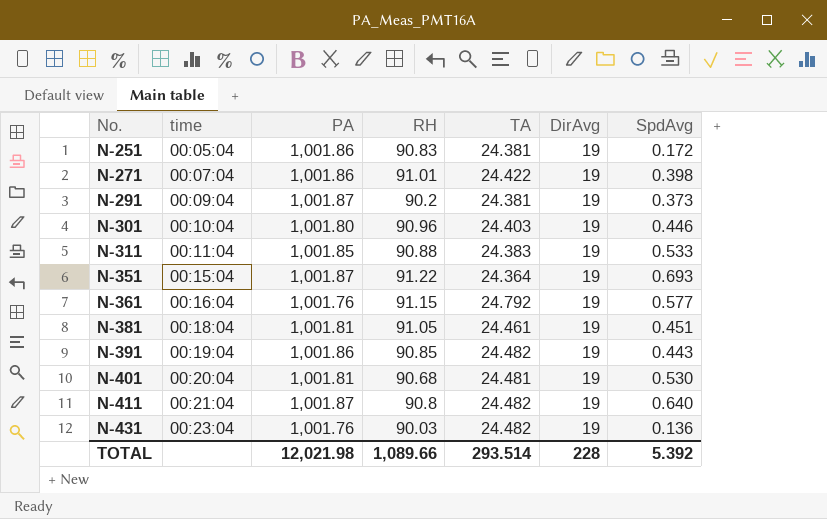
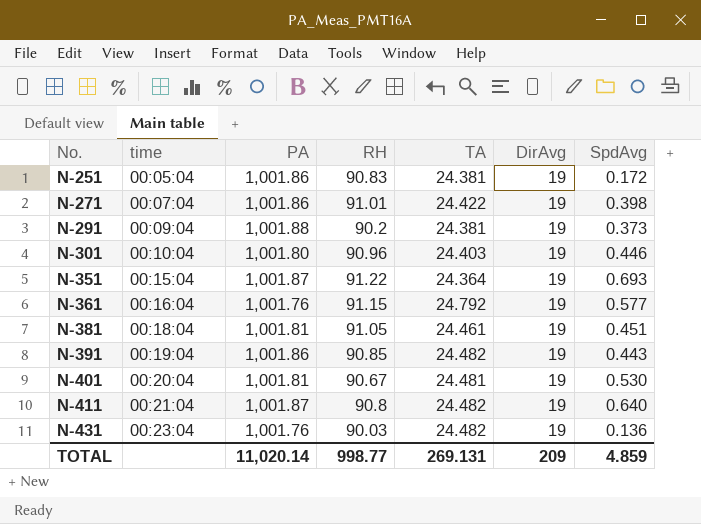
row N-311: 00:11:04 | 1,001.85 | 90.88 | 24.383 | 19 | 0.533 -> none
N-291 | PA: 1,001.87 -> 1,001.88
N-401 | RH: 90.68 -> 90.67
TOTAL | PA: 12,021.98 -> 11,020.14
TOTAL | RH: 1,089.66 -> 998.77
TOTAL | TA: 293.514 -> 269.131
TOTAL | DirAvg: 228 -> 209
TOTAL | SpdAvg: 5.392 -> 4.859

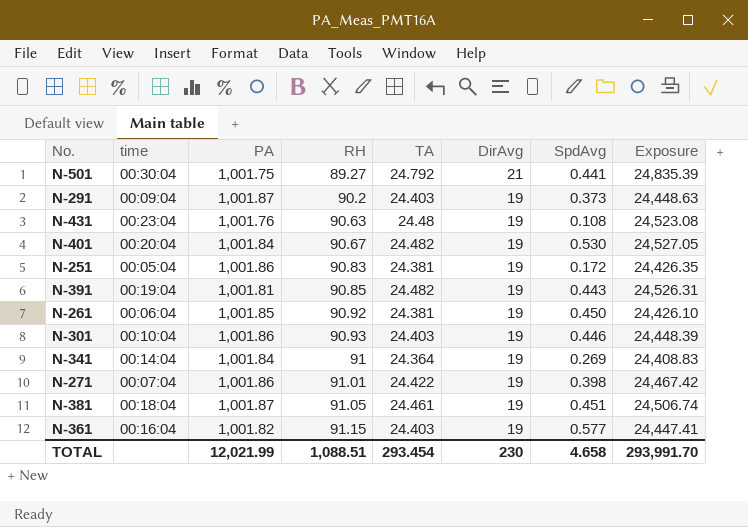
row order: No. ascending -> RH ascending
column Exposure | formula: none -> [PA] * [TA]
row N-351: 00:15:04 | 1,001.87 | 91.22 | 24.364 | 19 | 0.693 -> none
row N-411: 00:21:04 | 1,001.87 | 90.8 | 24.482 | 19 | 0.640 -> none
row N-501: none -> 00:30:04 | 1,001.75 | 89.27 | 24.792 | 21 | 0.441 | 24,835.39
N-291 | PA: 1,001.88 -> 1,001.87
N-291 | TA: 24.381 -> 24.403
N-431 | RH: 90.03 -> 90.63
N-431 | TA: 24.482 -> 24.48
N-431 | SpdAvg: 0.136 -> 0.108
N-401 | PA: 1,001.81 -> 1,001.84
N-401 | TA: 24.481 -> 24.482
N-391 | PA: 1,001.86 -> 1,001.81
row N-261: none -> 00:06:04 | 1,001.85 | 90.92 | 24.381 | 19 | 0.450 | 24,426.10
N-301 | PA: 1,001.80 -> 1,001.86
N-301 | RH: 90.96 -> 90.93
row N-341: none -> 00:14:04 | 1,001.84 | 91 | 24.364 | 19 | 0.269 | 24,408.83
N-381 | PA: 1,001.81 -> 1,001.87
N-361 | PA: 1,001.76 -> 1,001.82
N-361 | TA: 24.792 -> 24.403
TOTAL | PA: 11,020.14 -> 12,021.99
TOTAL | RH: 998.77 -> 1,088.51
TOTAL | TA: 269.131 -> 293.454
TOTAL | DirAvg: 209 -> 230
TOTAL | SpdAvg: 4.859 -> 4.658

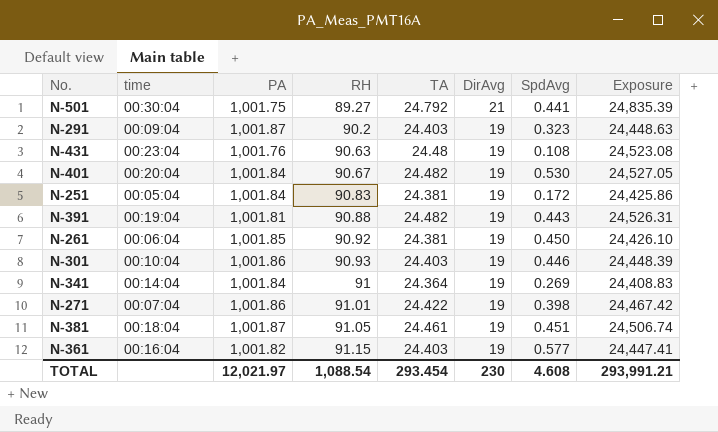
N-291 | SpdAvg: 0.373 -> 0.323
N-251 | PA: 1,001.86 -> 1,001.84
N-251 | Exposure: 24,426.35 -> 24,425.86
N-391 | RH: 90.85 -> 90.88
TOTAL | PA: 12,021.99 -> 12,021.97
TOTAL | RH: 1,088.51 -> 1,088.54
TOTAL | SpdAvg: 4.658 -> 4.608
TOTAL | Exposure: 293,991.70 -> 293,991.21

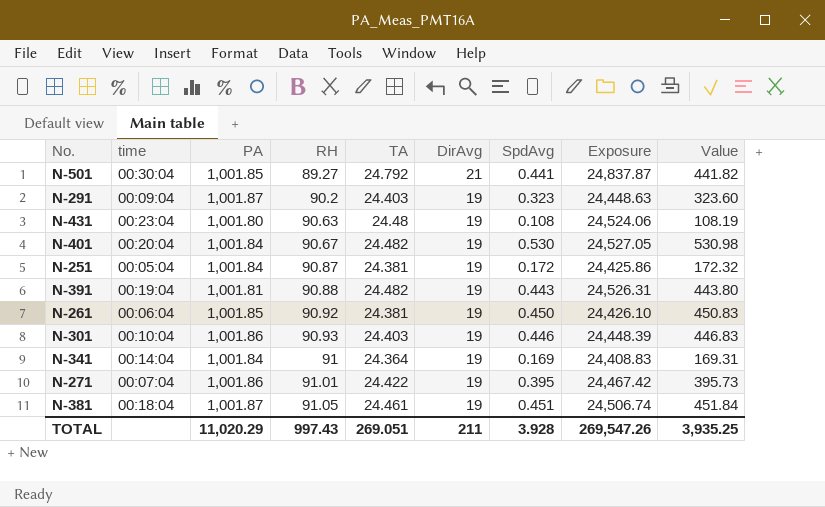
column Value | formula: none -> [PA] * [SpdAvg]
row N-361: 00:16:04 | 1,001.82 | 91.15 | 24.403 | 19 | 0.577 | 24,447.41 -> none
N-501 | PA: 1,001.75 -> 1,001.85
N-501 | Exposure: 24,835.39 -> 24,837.87
N-431 | PA: 1,001.76 -> 1,001.80
N-431 | Exposure: 24,523.08 -> 24,524.06
N-251 | RH: 90.83 -> 90.87
N-341 | SpdAvg: 0.269 -> 0.169
N-271 | SpdAvg: 0.398 -> 0.395
TOTAL | PA: 12,021.97 -> 11,020.29
TOTAL | RH: 1,088.54 -> 997.43
TOTAL | TA: 293.454 -> 269.051
TOTAL | DirAvg: 230 -> 211
TOTAL | SpdAvg: 4.608 -> 3.928
TOTAL | Exposure: 293,991.21 -> 269,547.26

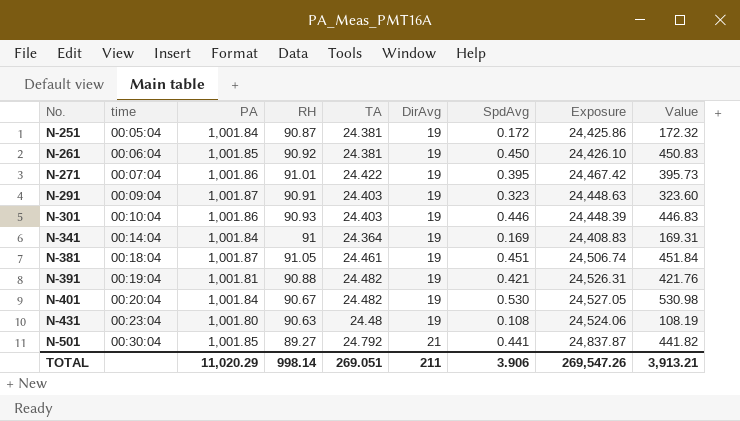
row order: RH ascending -> No. ascending
N-291 | RH: 90.2 -> 90.91
N-391 | SpdAvg: 0.443 -> 0.421
N-391 | Value: 443.80 -> 421.76
TOTAL | RH: 997.43 -> 998.14
TOTAL | SpdAvg: 3.928 -> 3.906
TOTAL | Value: 3,935.25 -> 3,913.21

